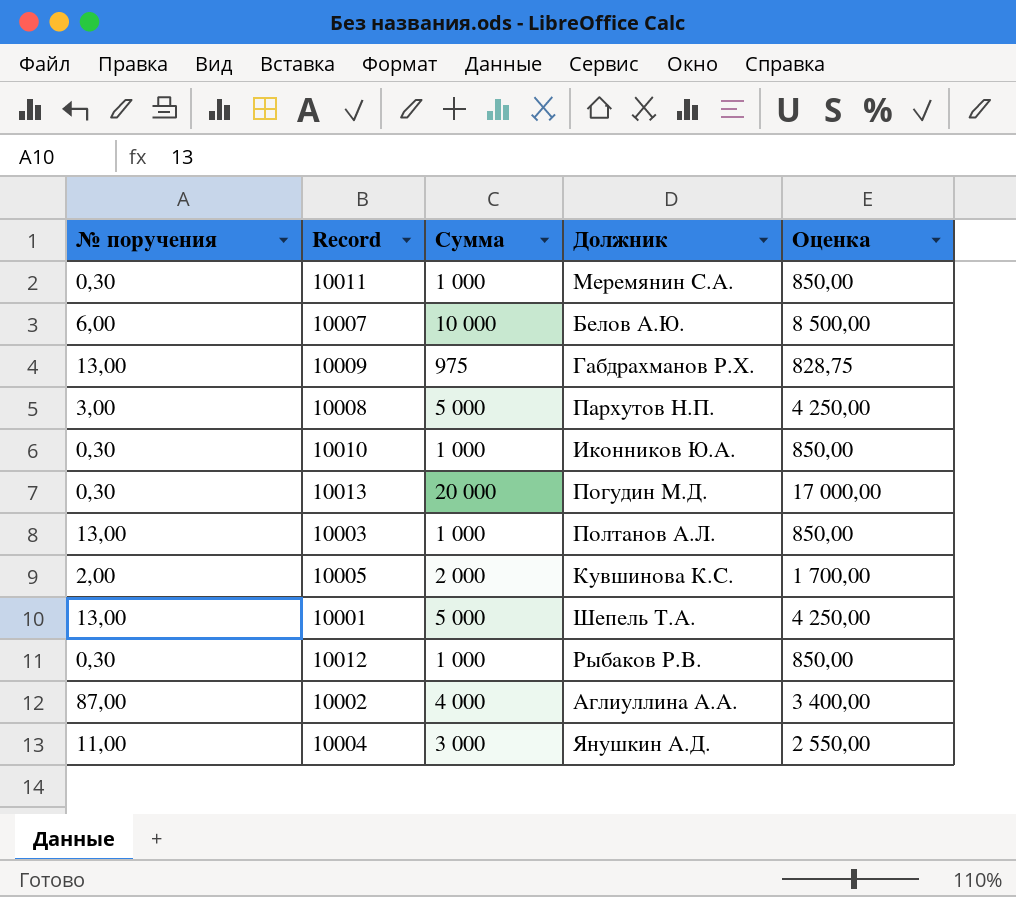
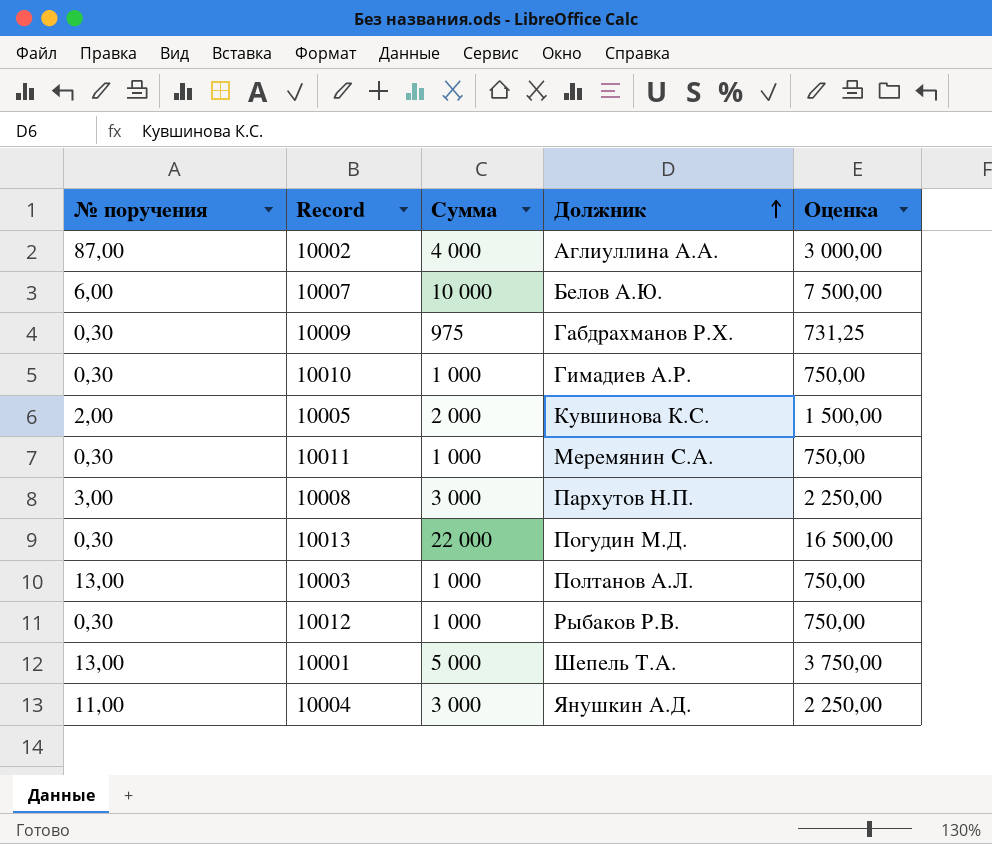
row order: none -> Должник ascending
column Оценка | formula: [Сумма] * 0,85 -> [Сумма] * 0,75
10009 | № поручения: 13,00 -> 0,30
10010 | Должник: Иконников Ю.А. -> Гимадиев А.Р.
10008 | Сумма: 5 000 -> 3 000
10013 | Сумма: 20 000 -> 22 000

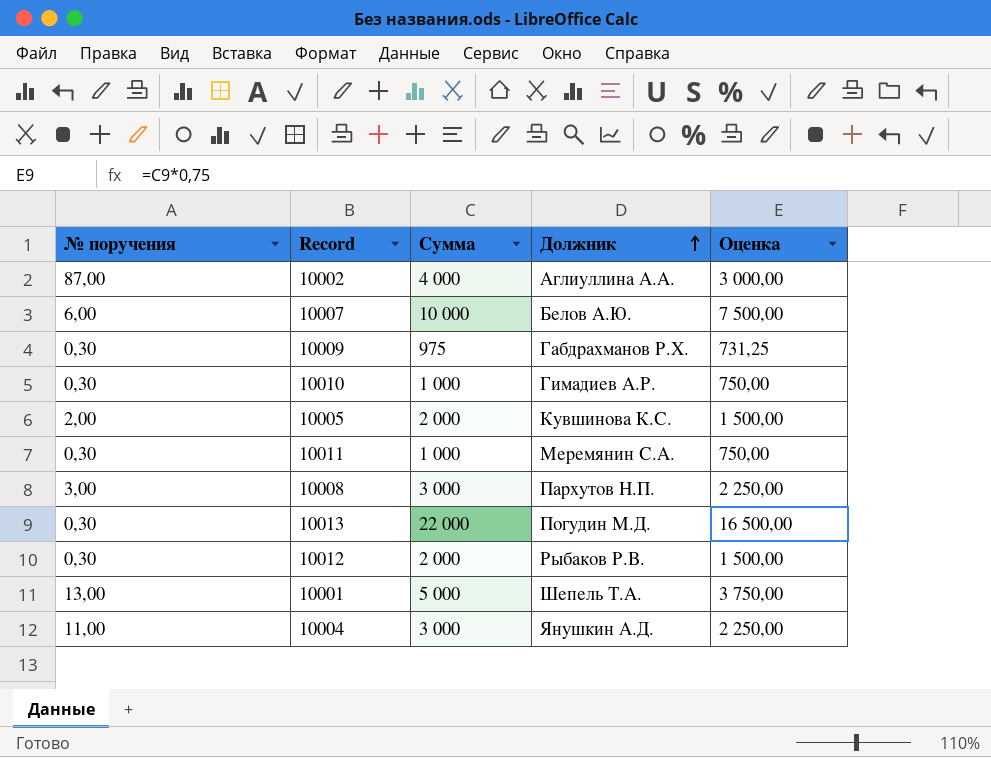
row 10003: 13,00 | 1 000 | Полтанов А.Л. | 750,00 -> none
10012 | Сумма: 1 000 -> 2 000
10012 | Оценка: 750,00 -> 1 500,00

